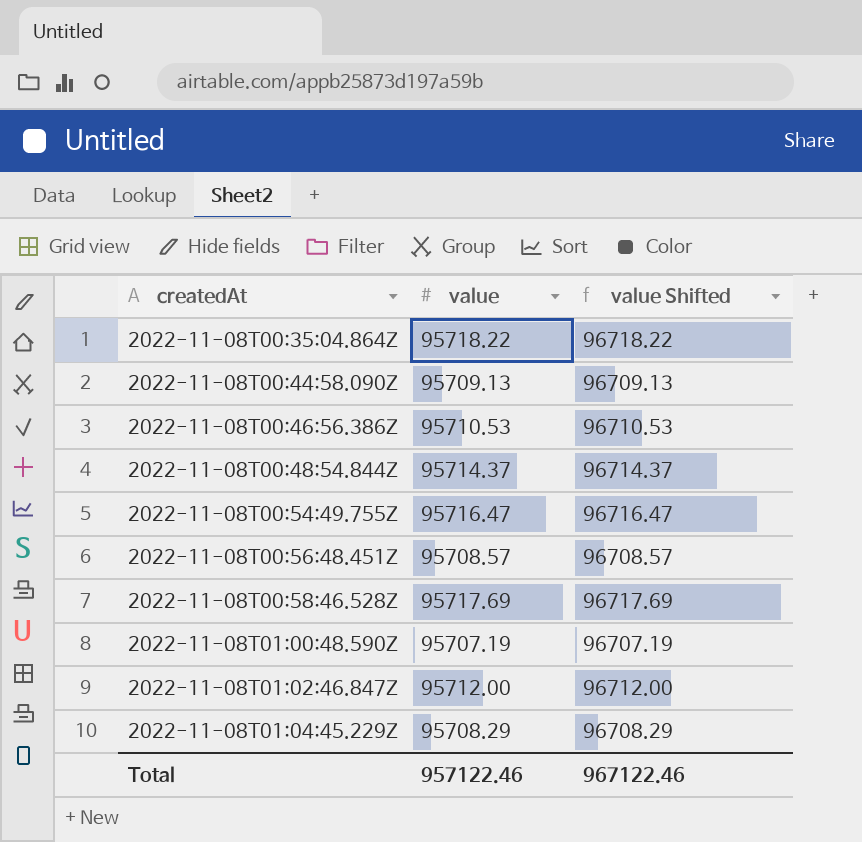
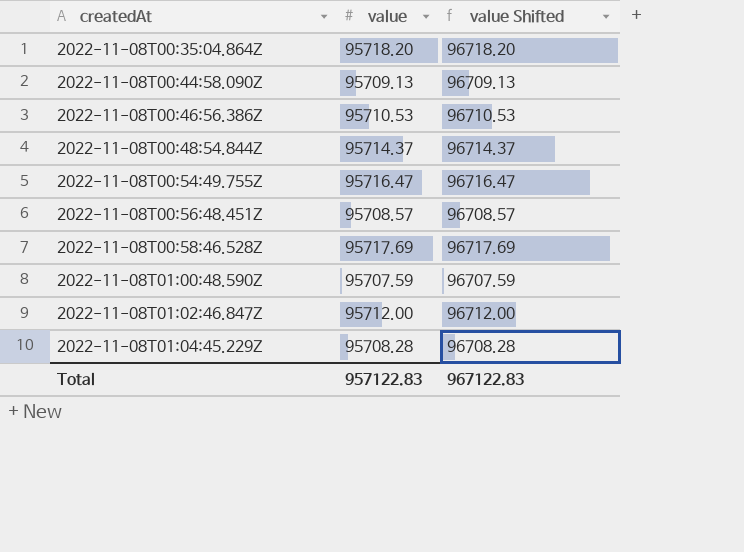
2022-11-08T00:35:04.864Z | value: 95718.22 -> 95718.20
2022-11-08T00:35:04.864Z | value Shifted: 96718.22 -> 96718.20
2022-11-08T01:00:48.590Z | value: 95707.19 -> 95707.59
2022-11-08T01:00:48.590Z | value Shifted: 96707.19 -> 96707.59
2022-11-08T01:04:45.229Z | value: 95708.29 -> 95708.28
2022-11-08T01:04:45.229Z | value Shifted: 96708.29 -> 96708.28
Total | value: 957122.46 -> 957122.83
Total | value Shifted: 967122.46 -> 967122.83

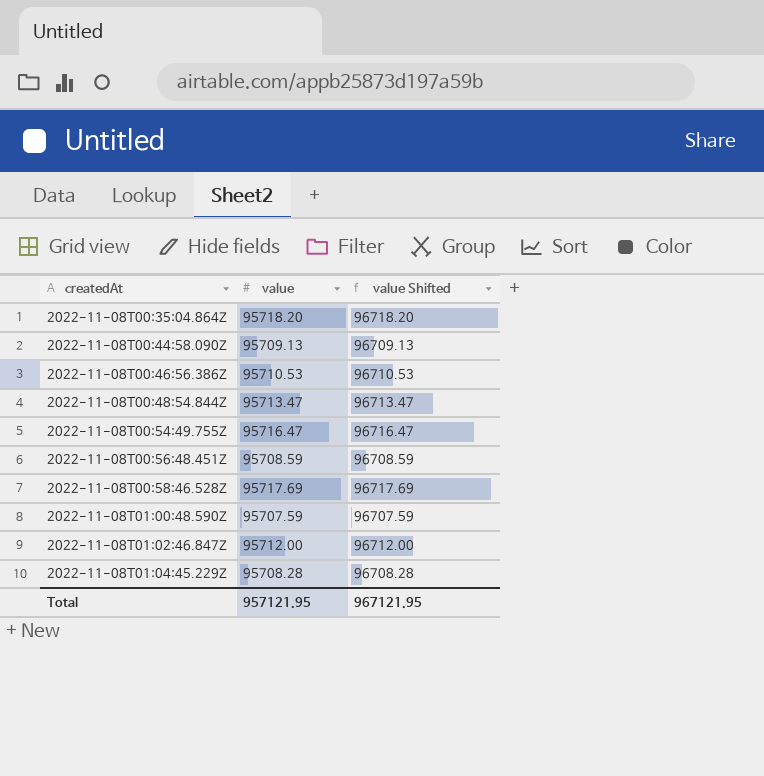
2022-11-08T00:48:54.844Z | value: 95714.37 -> 95713.47
2022-11-08T00:48:54.844Z | value Shifted: 96714.37 -> 96713.47
2022-11-08T00:56:48.451Z | value: 95708.57 -> 95708.59
2022-11-08T00:56:48.451Z | value Shifted: 96708.57 -> 96708.59
Total | value: 957122.83 -> 957121.95
Total | value Shifted: 967122.83 -> 967121.95

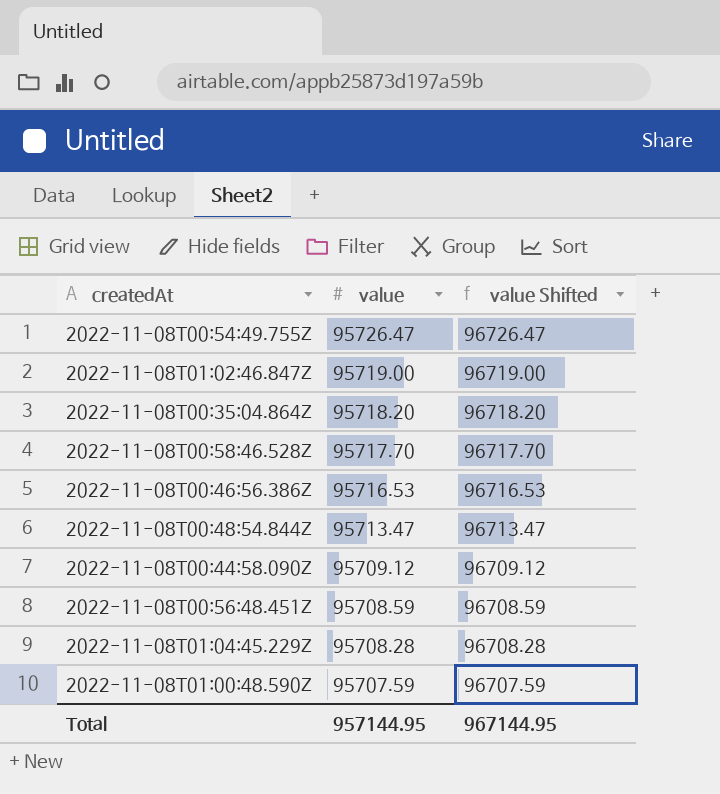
row order: createdAt ascending -> value descending
2022-11-08T00:54:49.755Z | value: 95716.47 -> 95726.47
2022-11-08T00:54:49.755Z | value Shifted: 96716.47 -> 96726.47
2022-11-08T01:02:46.847Z | value: 95712.00 -> 95719.00
2022-11-08T01:02:46.847Z | value Shifted: 96712.00 -> 96719.00
2022-11-08T00:58:46.528Z | value: 95717.69 -> 95717.70
2022-11-08T00:58:46.528Z | value Shifted: 96717.69 -> 96717.70
2022-11-08T00:46:56.386Z | value: 95710.53 -> 95716.53
2022-11-08T00:46:56.386Z | value Shifted: 96710.53 -> 96716.53
2022-11-08T00:44:58.090Z | value: 95709.13 -> 95709.12
2022-11-08T00:44:58.090Z | value Shifted: 96709.13 -> 96709.12
Total | value: 957121.95 -> 957144.95
Total | value Shifted: 967121.95 -> 967144.95

